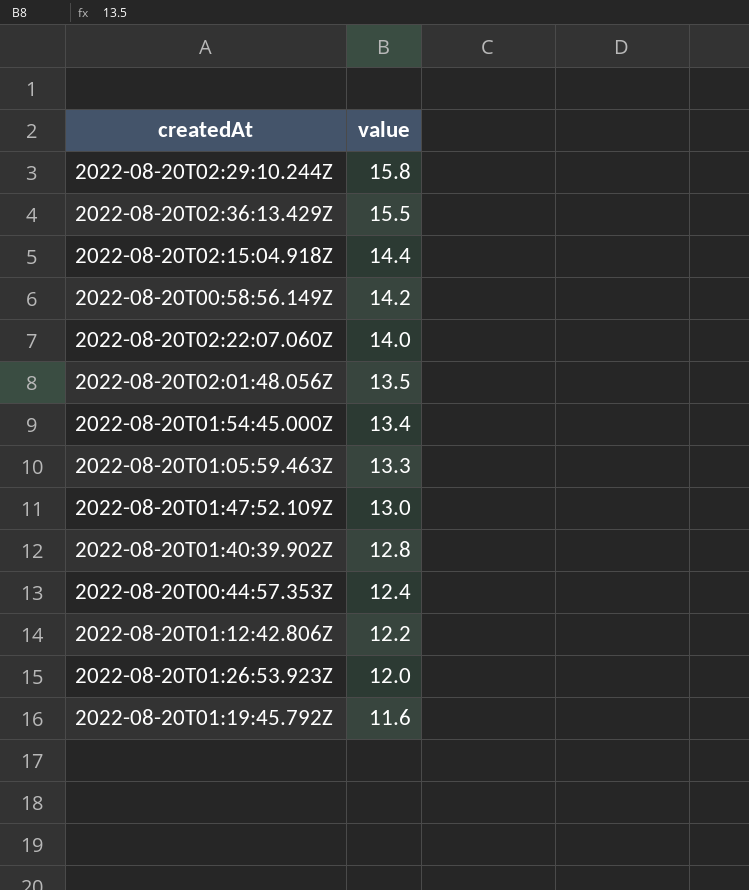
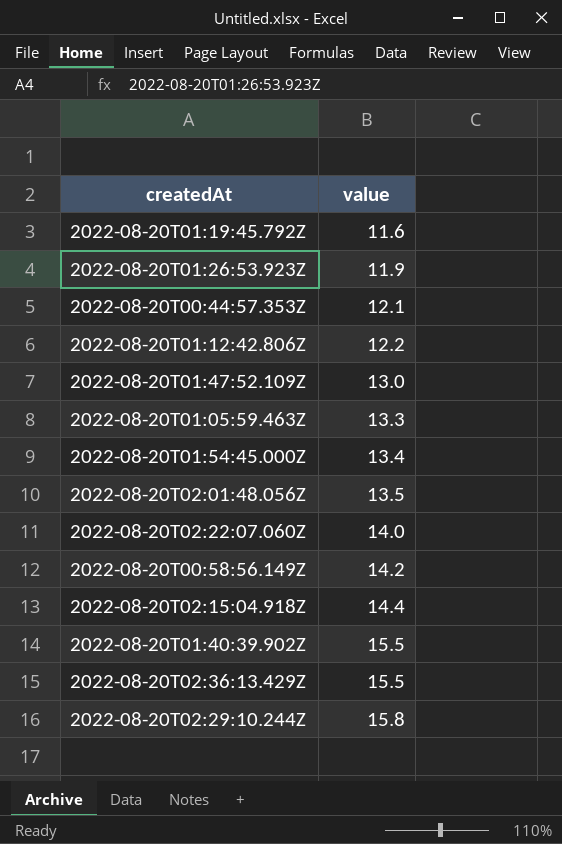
row order: value descending -> value ascending
2022-08-20T01:26:53.923Z | value: 12.0 -> 11.9
2022-08-20T00:44:57.353Z | value: 12.4 -> 12.1
2022-08-20T01:40:39.902Z | value: 12.8 -> 15.5

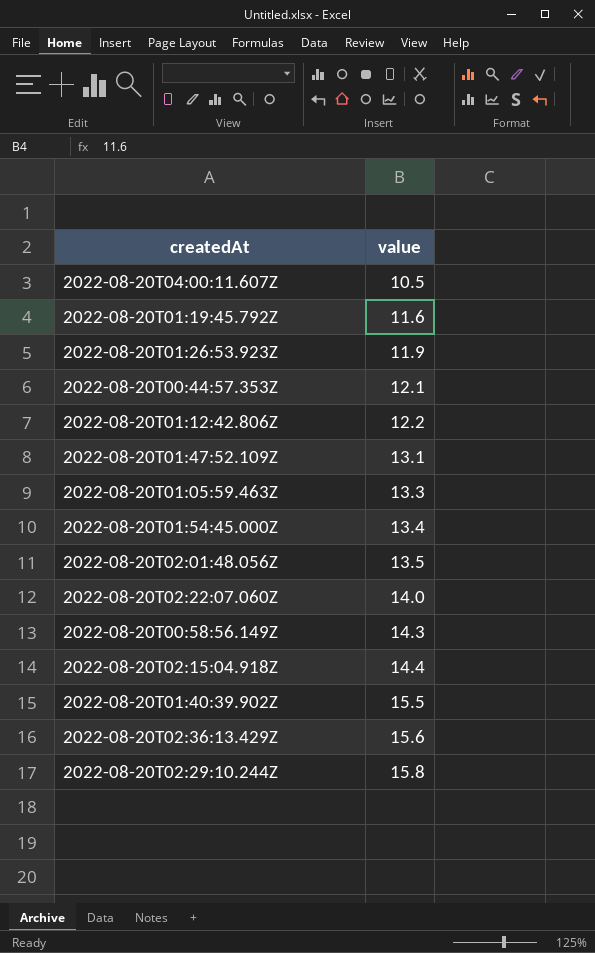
row 2022-08-20T04:00:11.607Z: none -> 10.5
2022-08-20T01:47:52.109Z | value: 13.0 -> 13.1
2022-08-20T00:58:56.149Z | value: 14.2 -> 14.3
2022-08-20T02:36:13.429Z | value: 15.5 -> 15.6

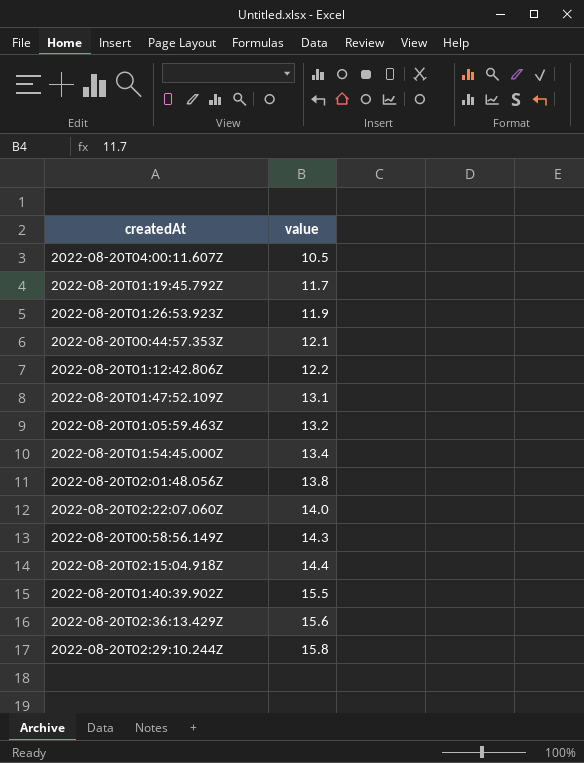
2022-08-20T01:19:45.792Z | value: 11.6 -> 11.7
2022-08-20T01:05:59.463Z | value: 13.3 -> 13.2
2022-08-20T02:01:48.056Z | value: 13.5 -> 13.8

